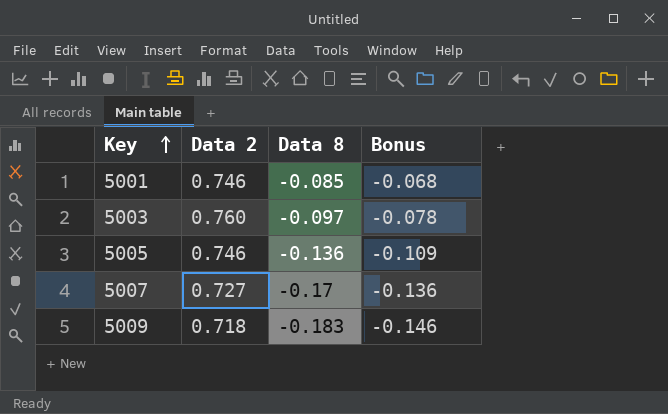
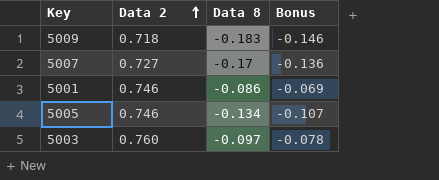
row order: Key ascending -> Data 2 ascending
5001 | Data 8: -0.085 -> -0.086
5001 | Bonus: -0.068 -> -0.069
5005 | Data 8: -0.136 -> -0.134
5005 | Bonus: -0.109 -> -0.107

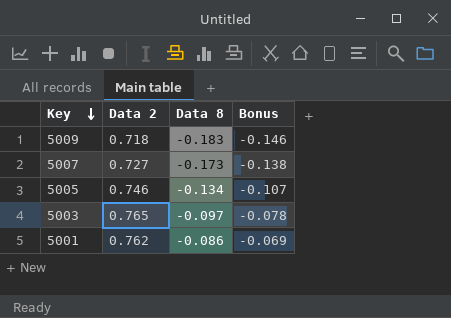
row order: Data 2 ascending -> Key descending
5007 | Data 8: -0.17 -> -0.173
5007 | Bonus: -0.136 -> -0.138
5003 | Data 2: 0.760 -> 0.765
5001 | Data 2: 0.746 -> 0.762

